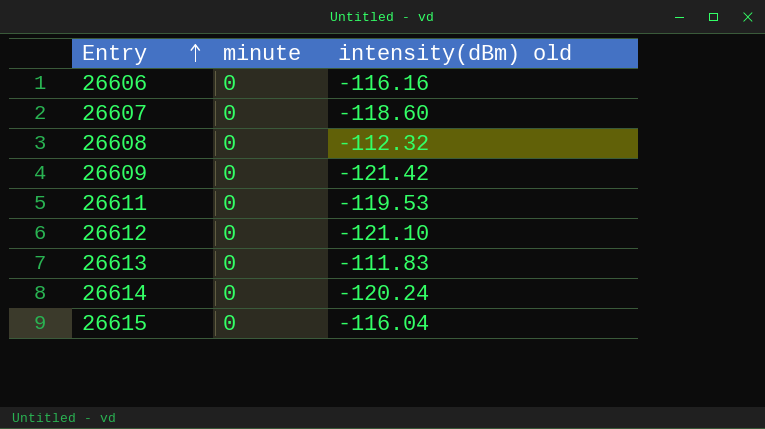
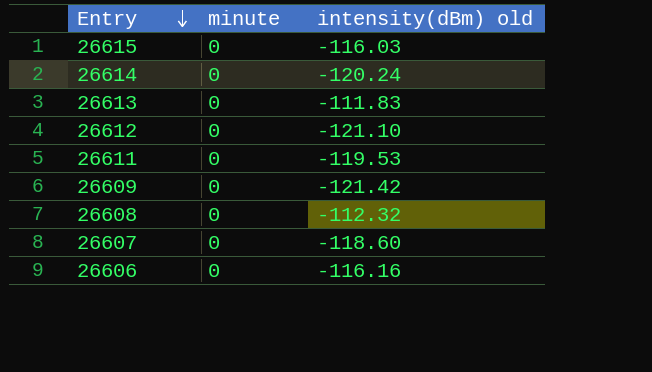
row order: Entry ascending -> Entry descending
26615 | intensity(dBm) old: -116.04 -> -116.03

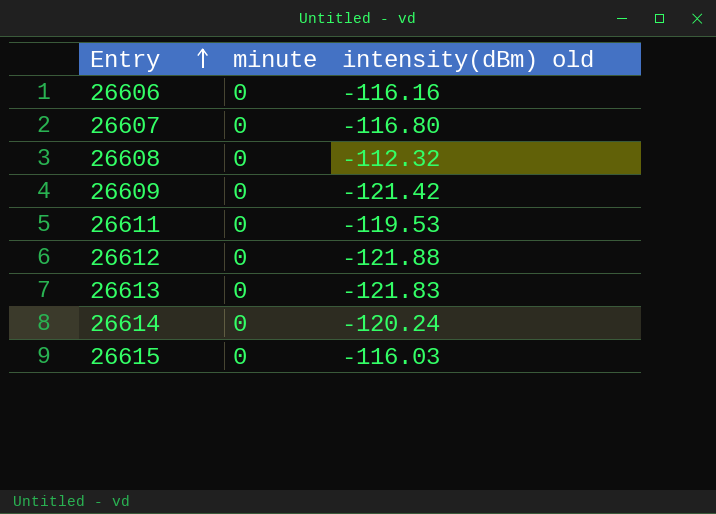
row order: Entry descending -> Entry ascending
26607 | intensity(dBm) old: -118.60 -> -116.80
26612 | intensity(dBm) old: -121.10 -> -121.88
26613 | intensity(dBm) old: -111.83 -> -121.83

